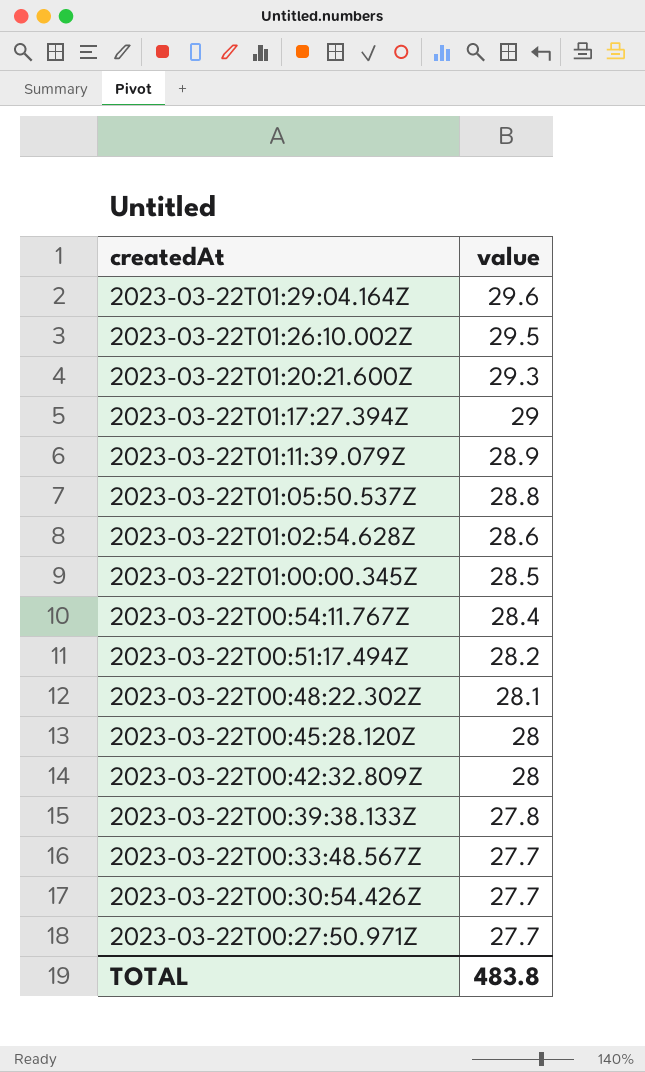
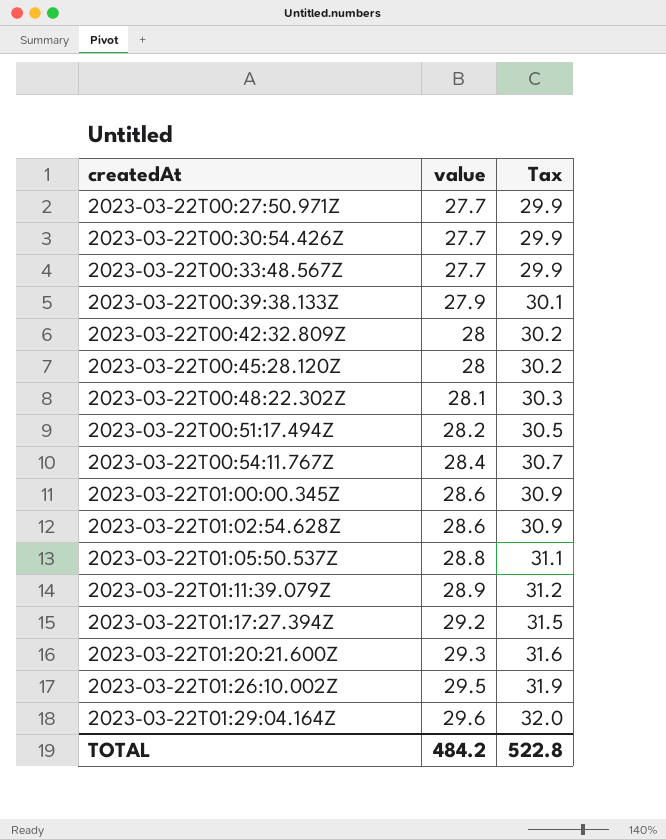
row order: createdAt descending -> createdAt ascending
column Tax | formula: none -> [value] * 1.08
2023-03-22T00:39:38.133Z | value: 27.8 -> 27.9
2023-03-22T01:00:00.345Z | value: 28.5 -> 28.6
2023-03-22T01:17:27.394Z | value: 29 -> 29.2
TOTAL | value: 483.8 -> 484.2

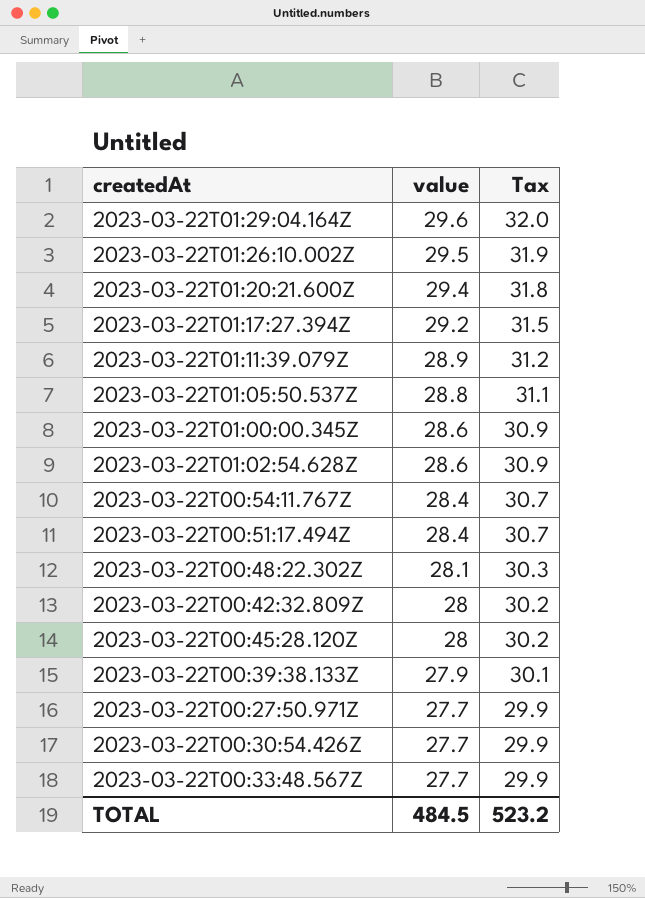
row order: createdAt ascending -> value descending
2023-03-22T01:20:21.600Z | value: 29.3 -> 29.4
2023-03-22T01:20:21.600Z | Tax: 31.6 -> 31.8
2023-03-22T00:51:17.494Z | value: 28.2 -> 28.4
2023-03-22T00:51:17.494Z | Tax: 30.5 -> 30.7
TOTAL | value: 484.2 -> 484.5
TOTAL | Tax: 522.8 -> 523.2

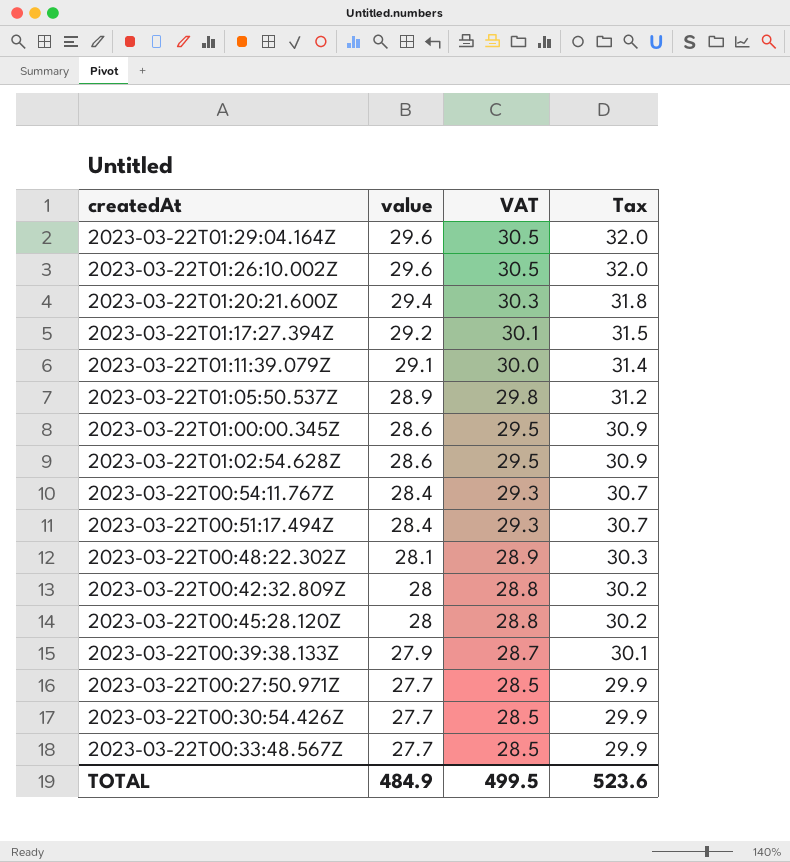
column VAT | formula: none -> [value] * 1.03
2023-03-22T01:26:10.002Z | value: 29.5 -> 29.6
2023-03-22T01:26:10.002Z | Tax: 31.9 -> 32.0
2023-03-22T01:11:39.079Z | value: 28.9 -> 29.1
2023-03-22T01:11:39.079Z | Tax: 31.2 -> 31.4
2023-03-22T01:05:50.537Z | value: 28.8 -> 28.9
2023-03-22T01:05:50.537Z | Tax: 31.1 -> 31.2
TOTAL | value: 484.5 -> 484.9
TOTAL | Tax: 523.2 -> 523.6

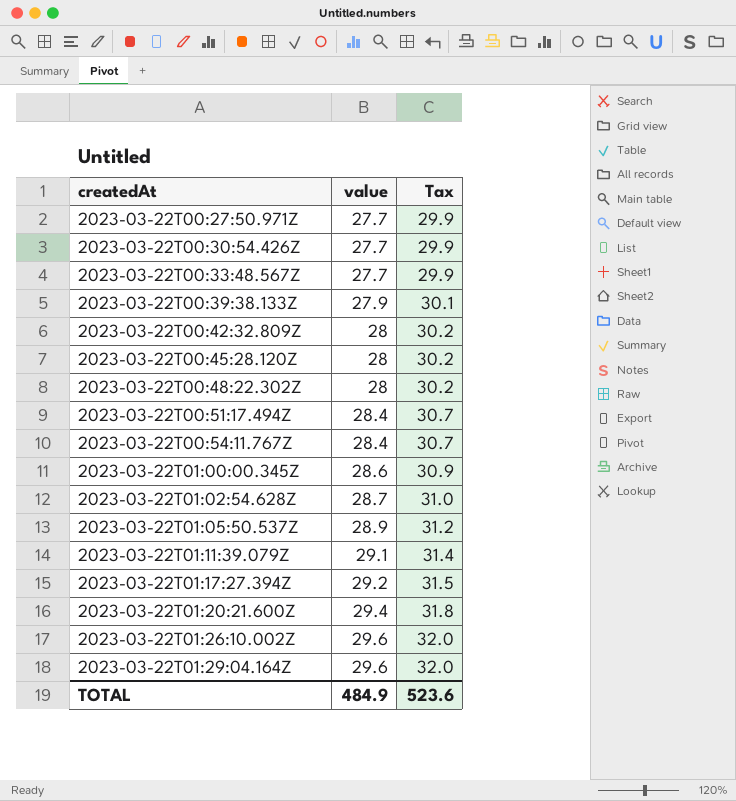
row order: value descending -> createdAt ascending
column VAT | formula: [value] * 1.03 -> none
2023-03-22T00:48:22.302Z | value: 28.1 -> 28
2023-03-22T00:48:22.302Z | Tax: 30.3 -> 30.2
2023-03-22T01:02:54.628Z | value: 28.6 -> 28.7
2023-03-22T01:02:54.628Z | Tax: 30.9 -> 31.0

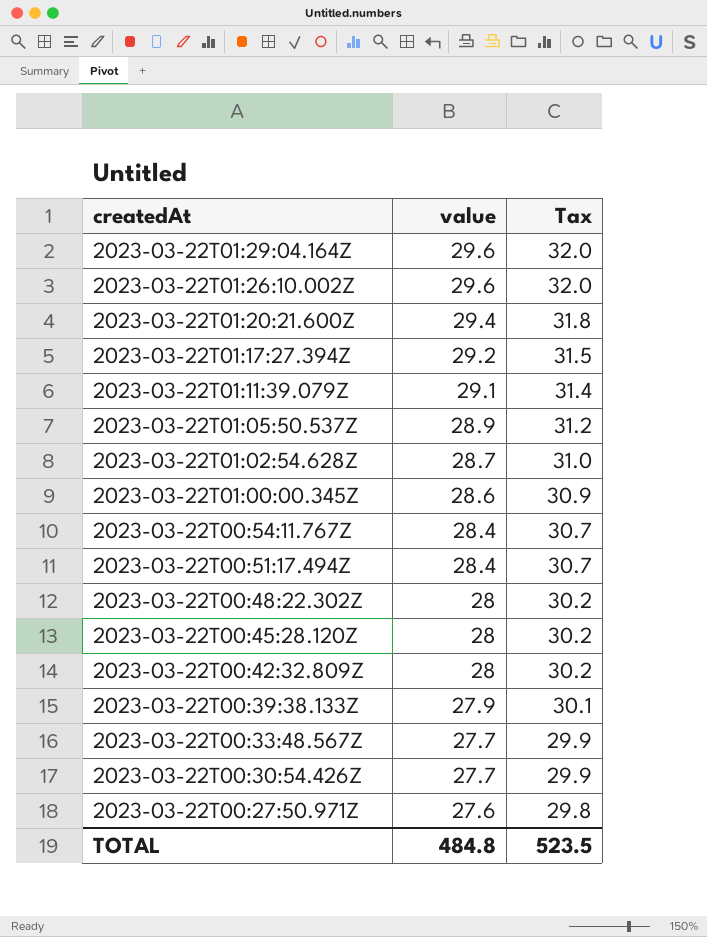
row order: createdAt ascending -> createdAt descending
2023-03-22T00:27:50.971Z | value: 27.7 -> 27.6
2023-03-22T00:27:50.971Z | Tax: 29.9 -> 29.8
TOTAL | value: 484.9 -> 484.8
TOTAL | Tax: 523.6 -> 523.5

